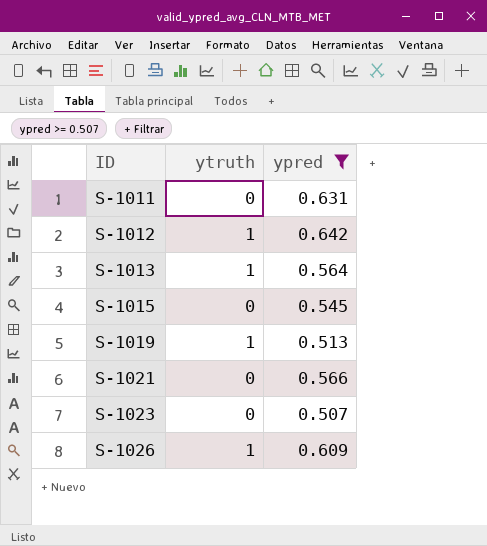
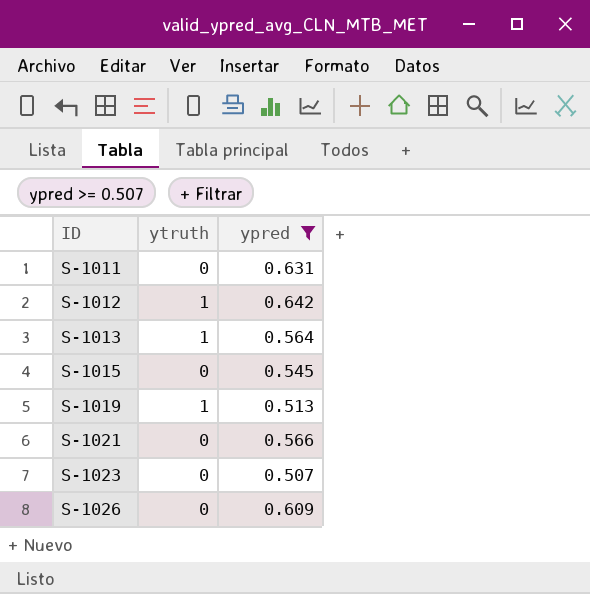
S-1026 | ytruth: 1 -> 0

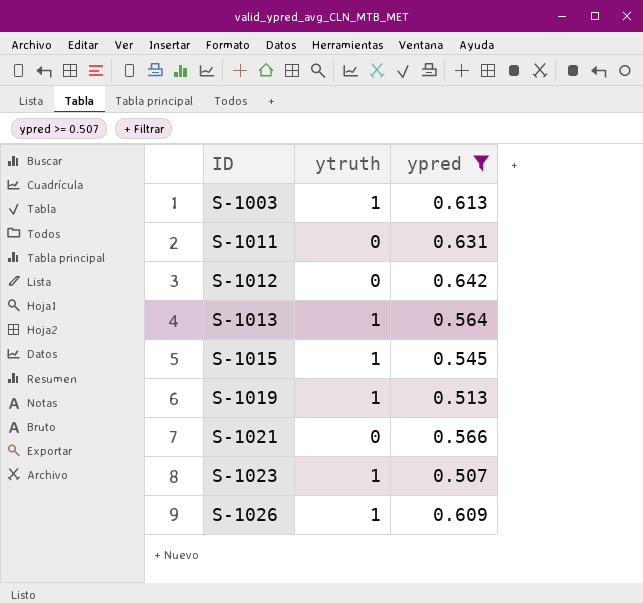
row S-1003: none -> 1 | 0.613
S-1012 | ytruth: 1 -> 0
S-1015 | ytruth: 0 -> 1
S-1023 | ytruth: 0 -> 1
S-1026 | ytruth: 0 -> 1

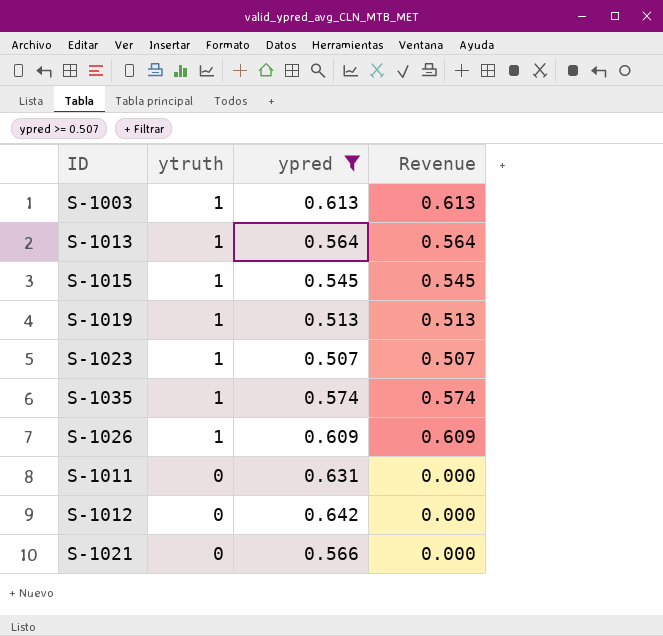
row order: ID ascending -> ytruth descending
column Revenue | formula: none -> [ytruth] * [ypred]
row S-1035: none -> 1 | 0.574 | 0.574

